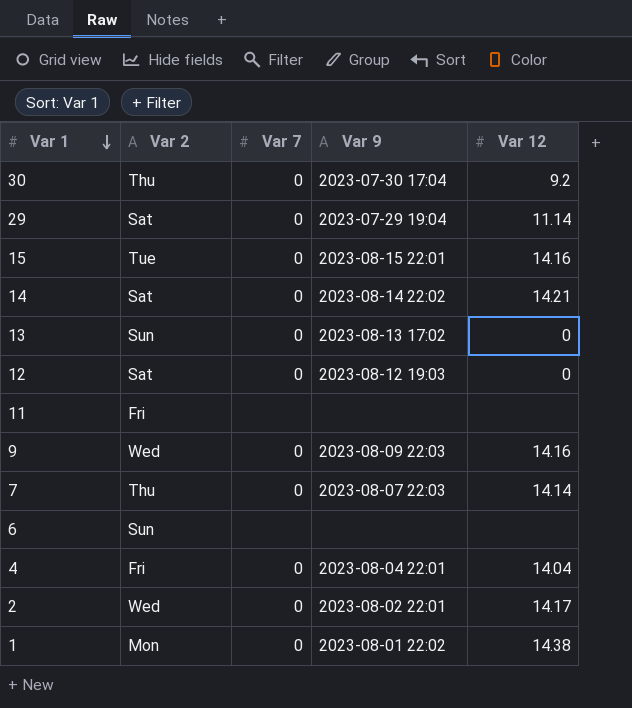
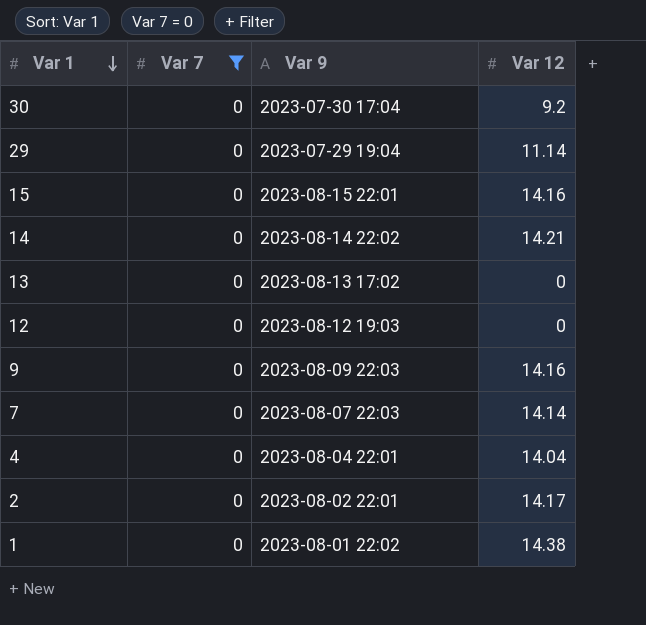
filter: none -> Var 7 = 0
column Var 2 | position: 2 -> none

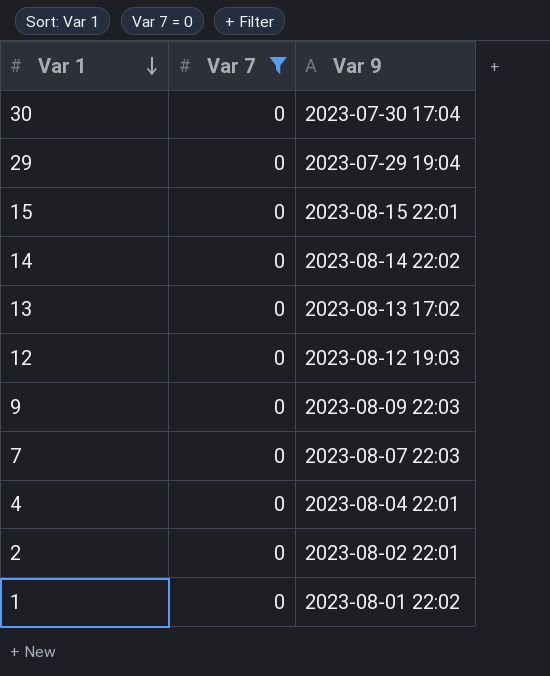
column Var 12 | position: 4 -> none

